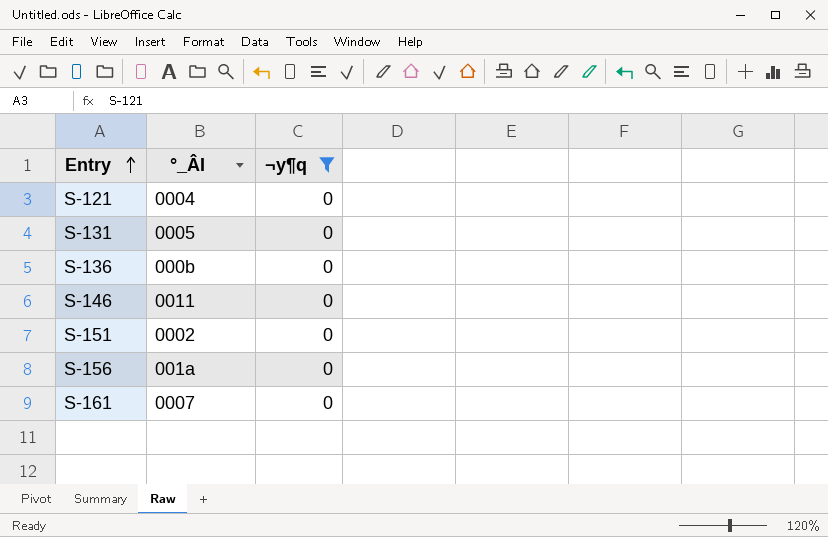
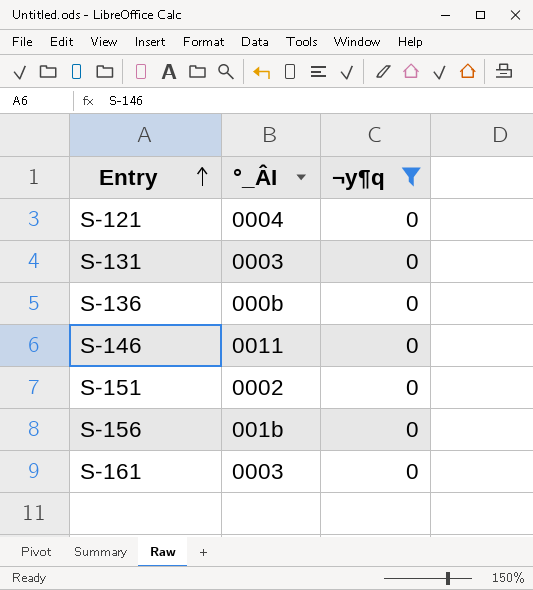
S-131 | °_ÂI: 0005 -> 0003
S-156 | °_ÂI: 001a -> 001b
S-161 | °_ÂI: 0007 -> 0003

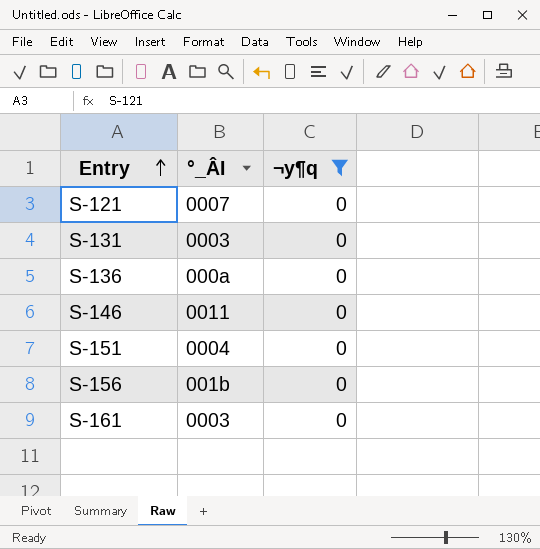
S-121 | °_ÂI: 0004 -> 0007
S-136 | °_ÂI: 000b -> 000a
S-151 | °_ÂI: 0002 -> 0004

